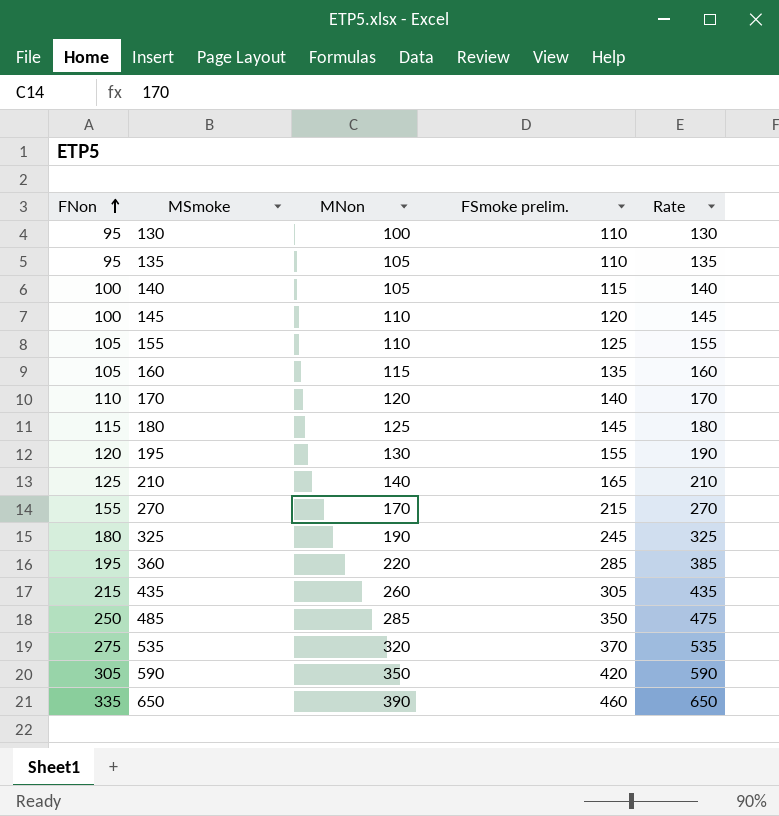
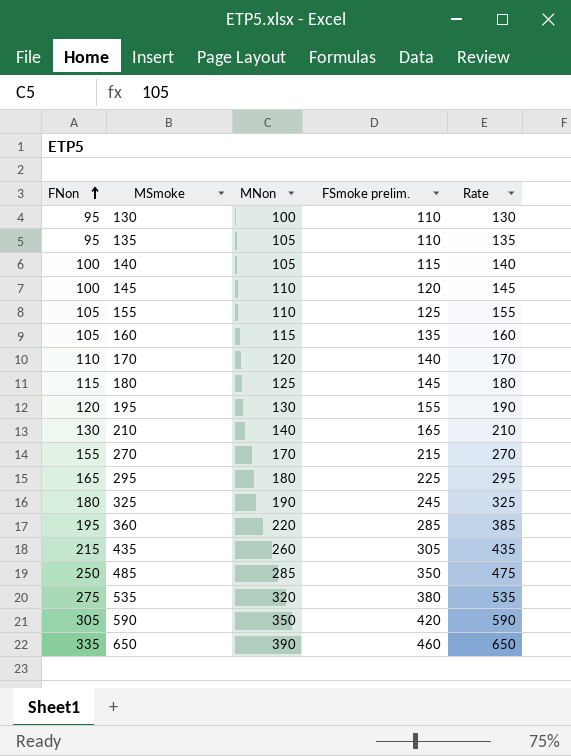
210 | FNon: 125 -> 130
row 295: none -> 165 | 180 | 225 | 295
535 | FSmoke prelim.: 370 -> 380

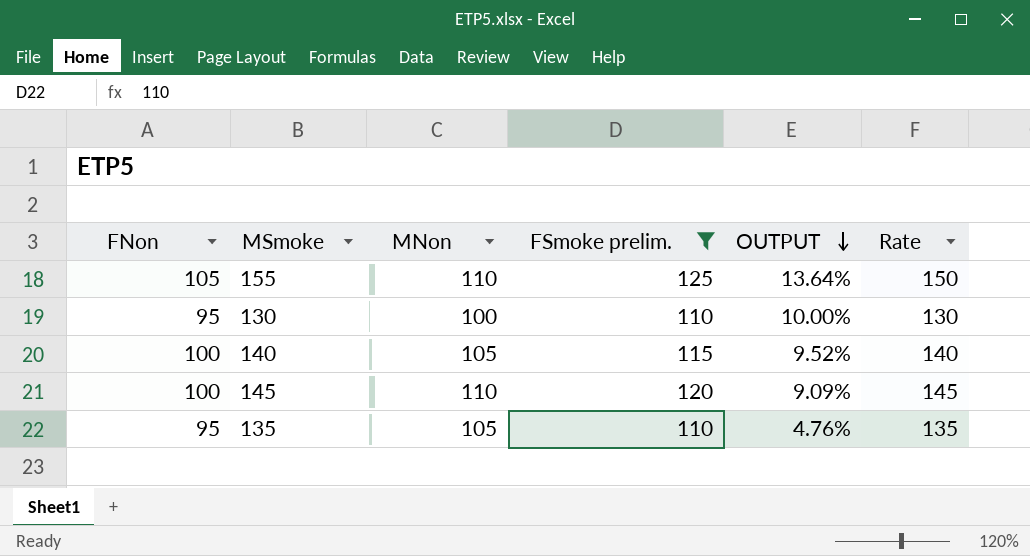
filter: none -> FSmoke prelim. <= 125
row order: FNon ascending -> OUTPUT descending
column OUTPUT | formula: none -> ([FSmoke prelim.] - [MNon]) / [MNon]
155 | Rate: 155 -> 150

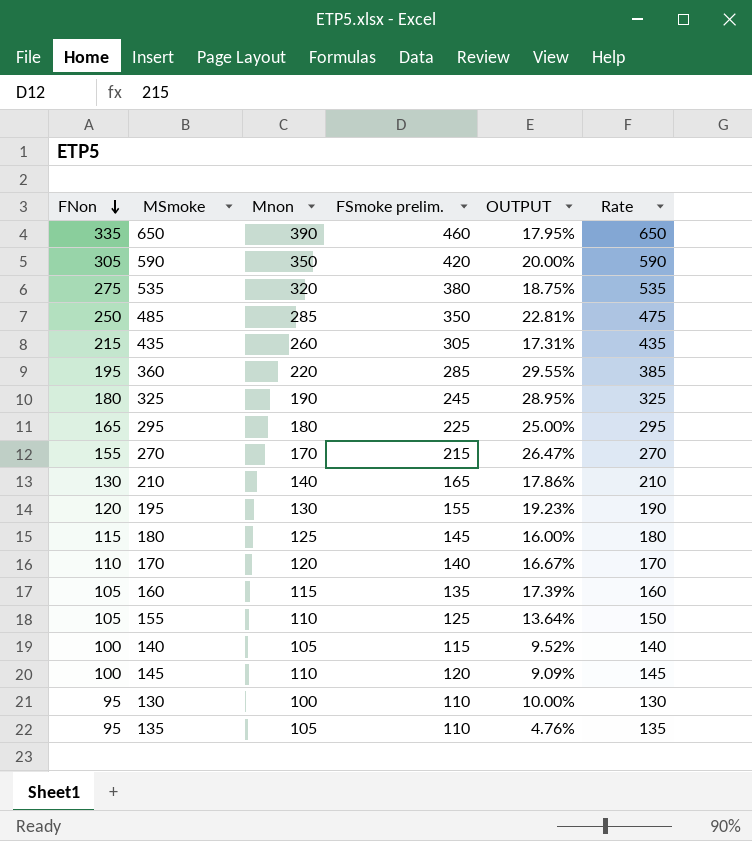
filter: FSmoke prelim. <= 125 -> none
row order: OUTPUT descending -> FNon descending
column name: MNon -> Mnon

